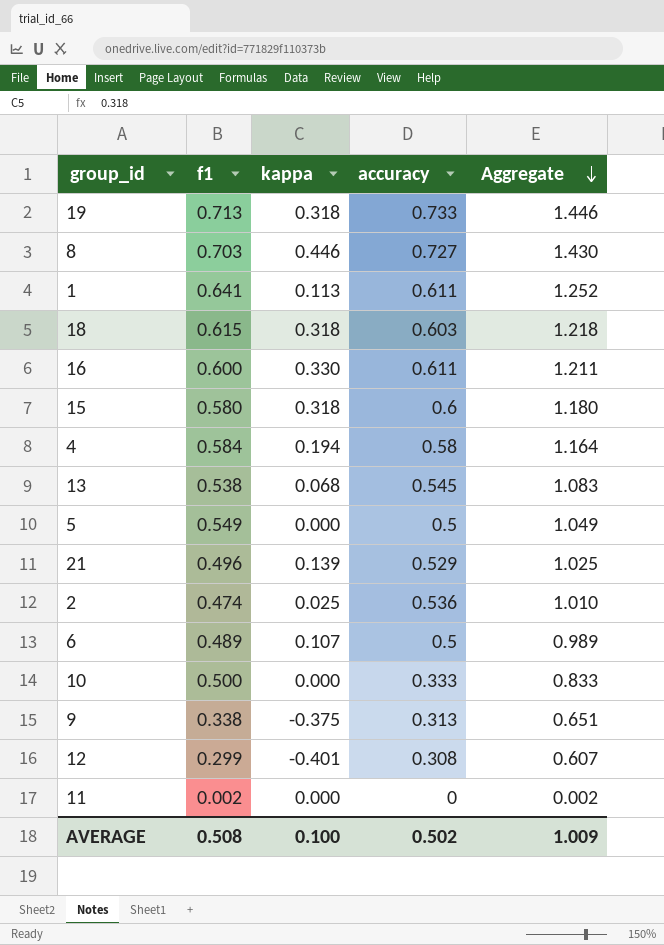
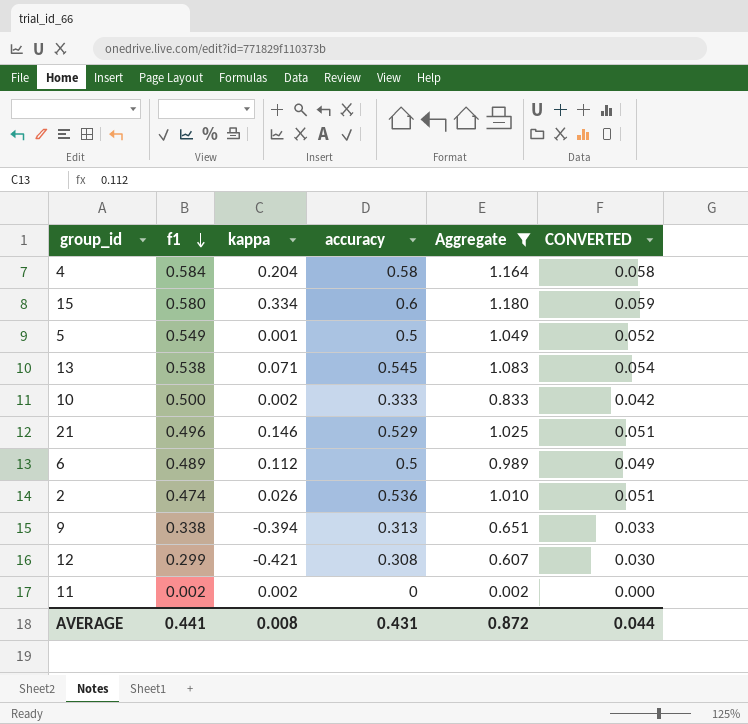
filter: none -> Aggregate <= 1.180
row order: Aggregate descending -> f1 descending
column CONVERTED | formula: none -> [Aggregate] * 0.05
4 | kappa: 0.194 -> 0.204
15 | kappa: 0.318 -> 0.334
5 | kappa: 0.000 -> 0.001
13 | kappa: 0.068 -> 0.071
10 | kappa: 0.000 -> 0.002
21 | kappa: 0.139 -> 0.146
6 | kappa: 0.107 -> 0.112
2 | kappa: 0.025 -> 0.026
9 | kappa: -0.375 -> -0.394
12 | kappa: -0.401 -> -0.421
11 | kappa: 0.000 -> 0.002
AVERAGE | f1: 0.508 -> 0.441
AVERAGE | kappa: 0.100 -> 0.008
AVERAGE | accuracy: 0.502 -> 0.431
AVERAGE | Aggregate: 1.009 -> 0.872

